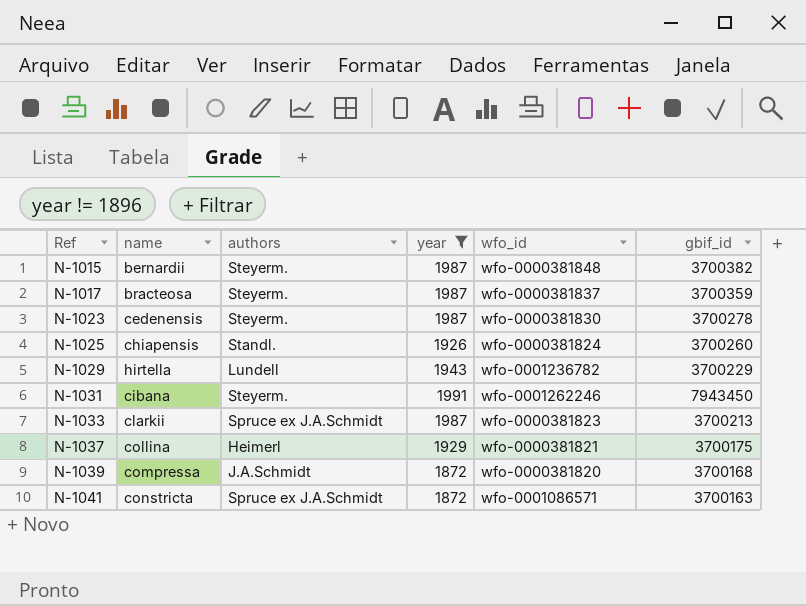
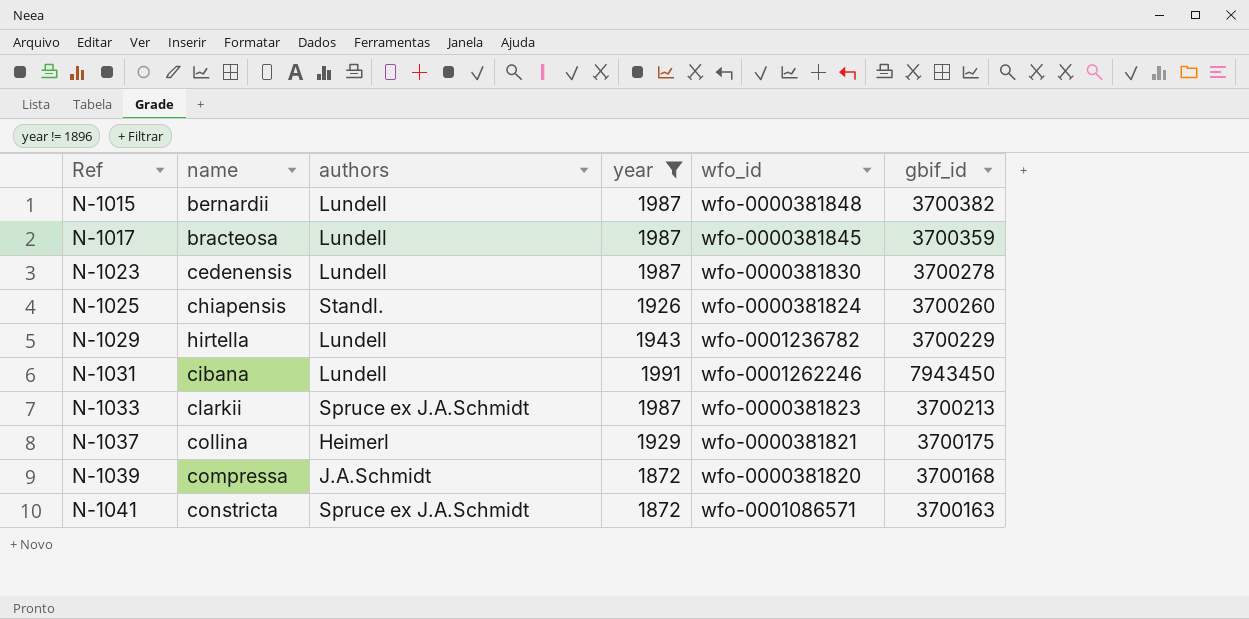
N-1015 | authors: Steyerm. -> Lundell
N-1017 | authors: Steyerm. -> Lundell
N-1017 | wfo_id: wfo-0000381837 -> wfo-0000381845
N-1023 | authors: Steyerm. -> Lundell
N-1031 | authors: Steyerm. -> Lundell

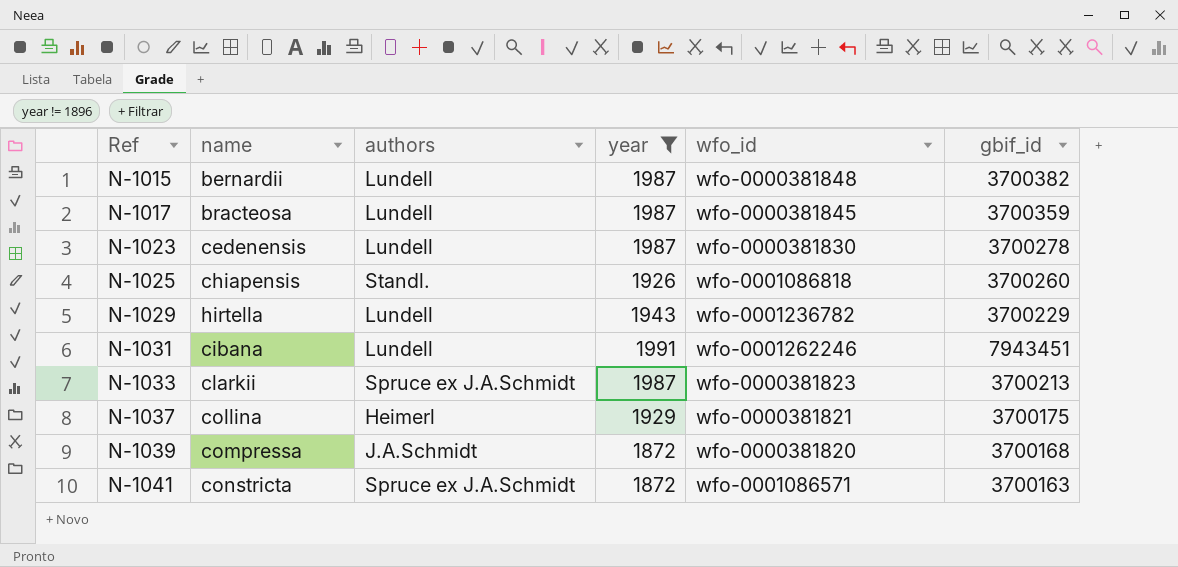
N-1025 | wfo_id: wfo-0000381824 -> wfo-0001086818
N-1031 | gbif_id: 7943450 -> 7943451

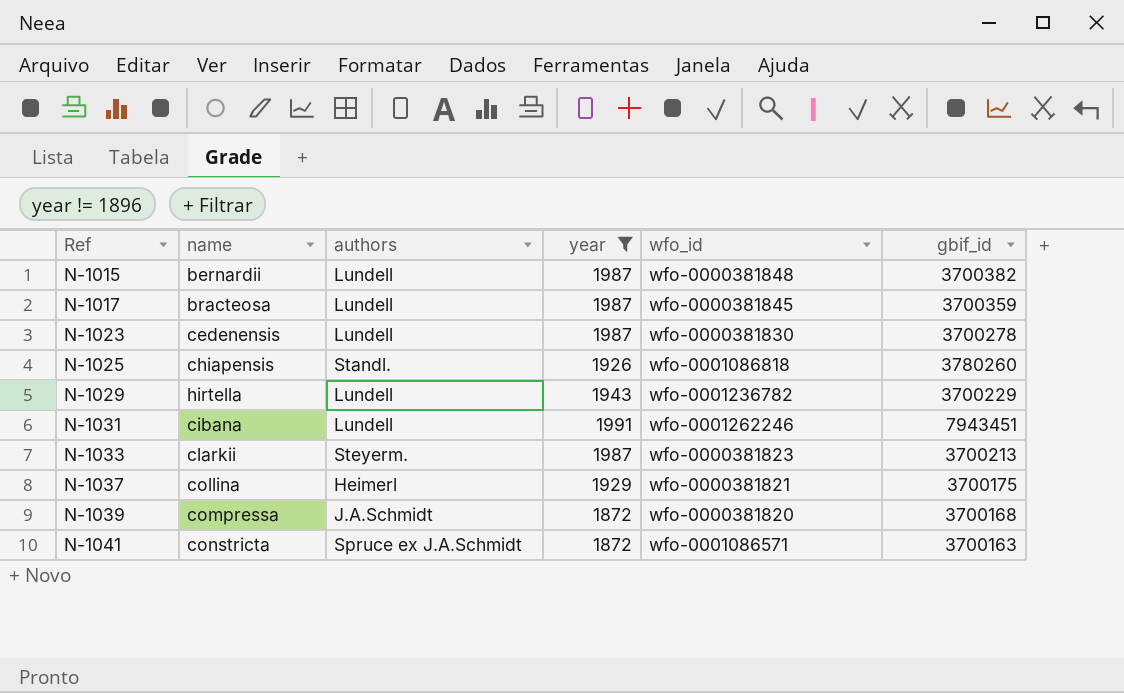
N-1025 | gbif_id: 3700260 -> 3780260
N-1033 | authors: Spruce ex J.A.Schmidt -> Steyerm.

